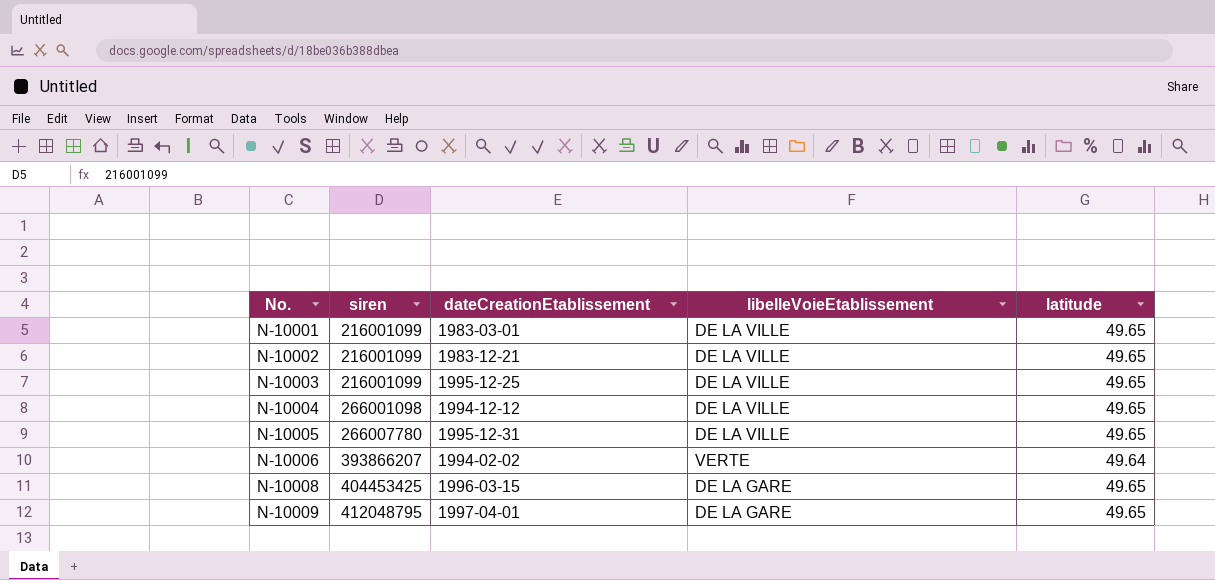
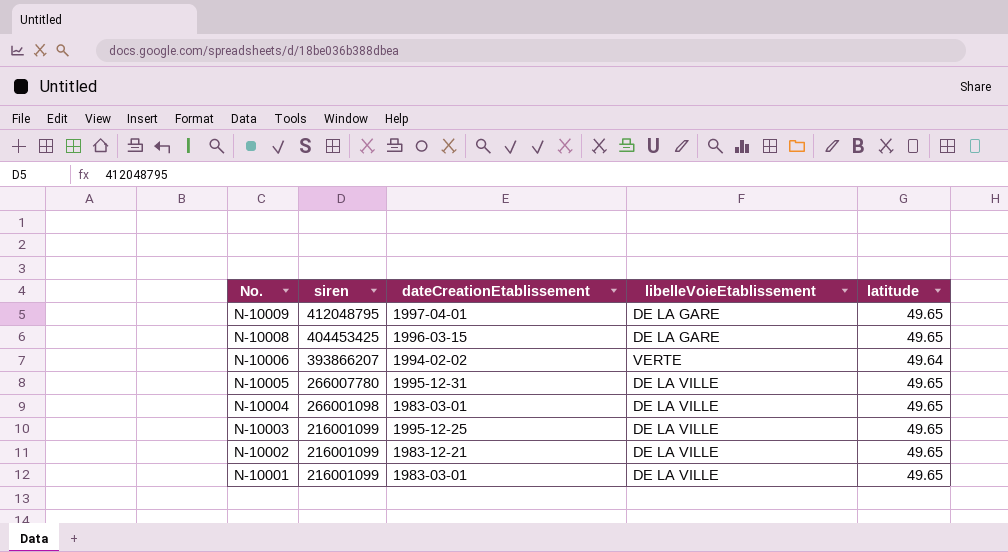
row order: No. ascending -> No. descending
N-10004 | dateCreationEtablissement: 1994-12-12 -> 1983-03-01

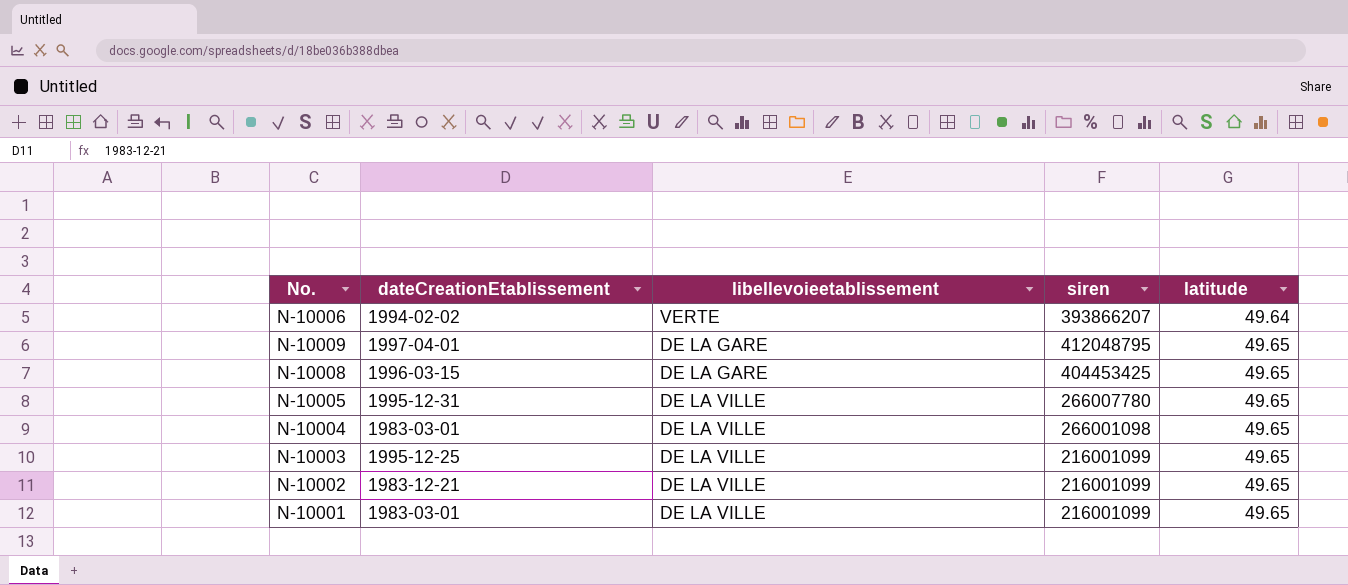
row order: No. descending -> latitude ascending
column name: libelleVoieEtablissement -> libellevoieetablissement
column siren | position: 2 -> 4

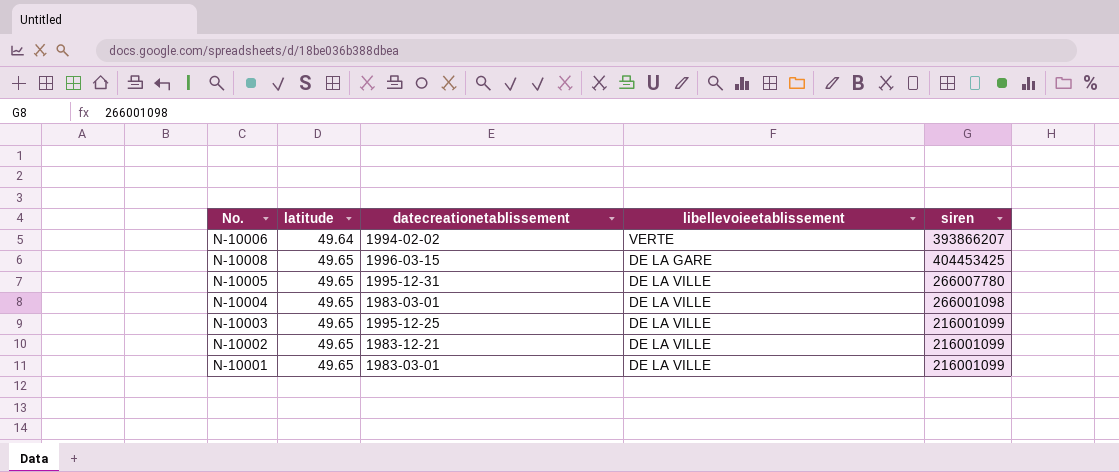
column latitude | position: 5 -> 2
column name: dateCreationEtablissement -> datecreationetablissement
row N-10009: 1997-04-01 | DE LA GARE | 412048795 | 49.65 -> none

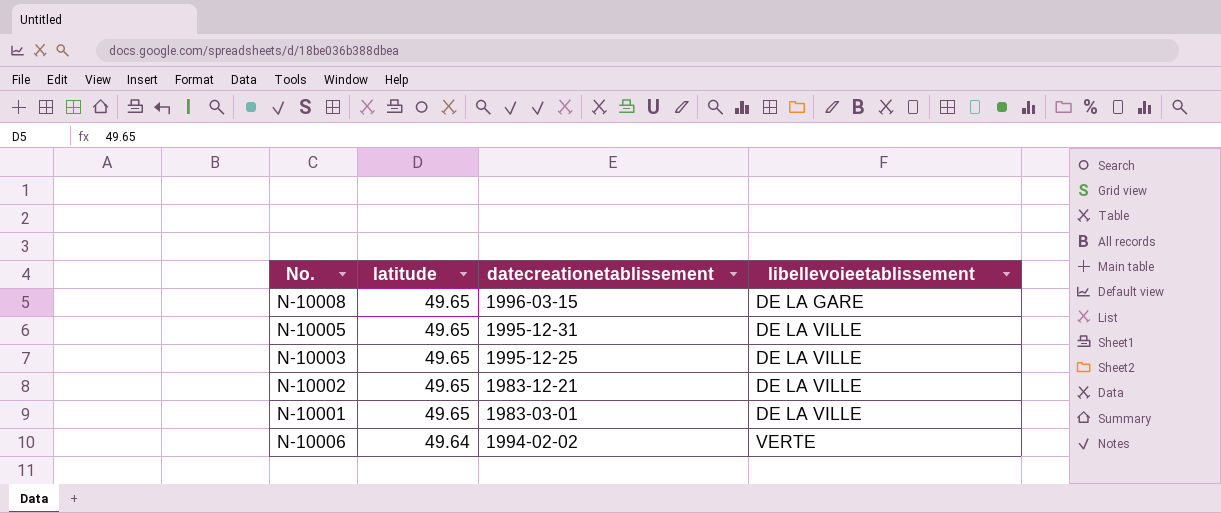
row order: latitude ascending -> latitude descending
column siren | position: 5 -> none
row N-10004: 49.65 | 1983-03-01 | DE LA VILLE | 266001098 -> none

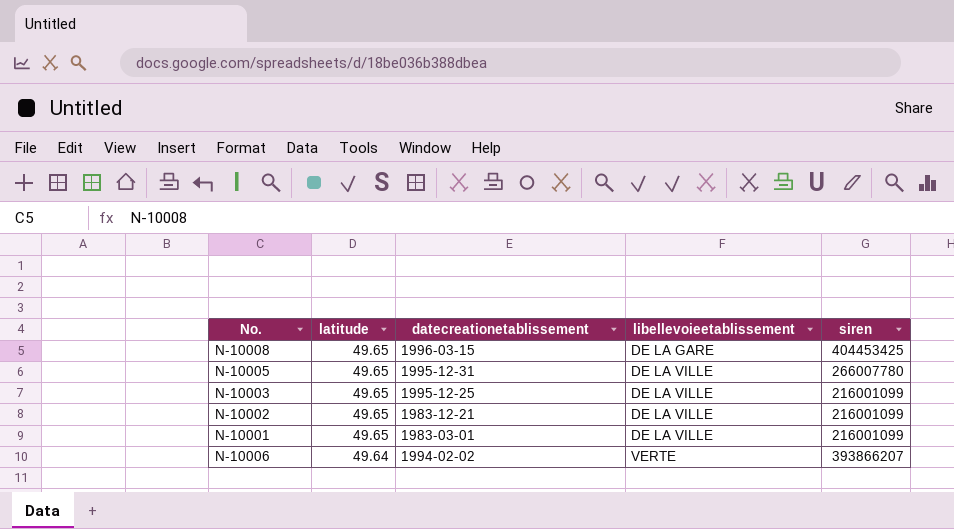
column siren | position: none -> 5

